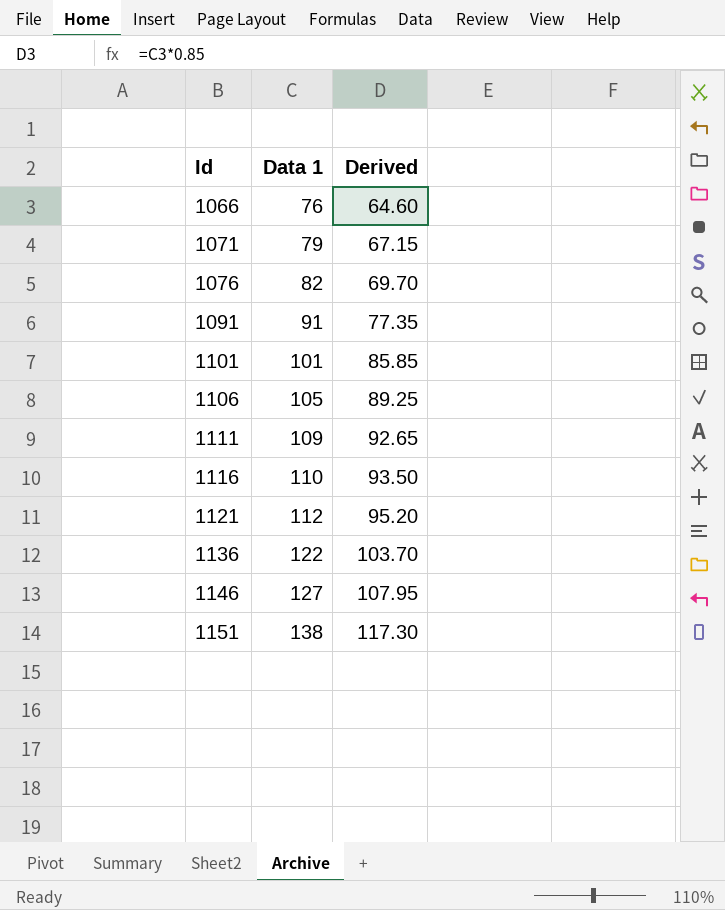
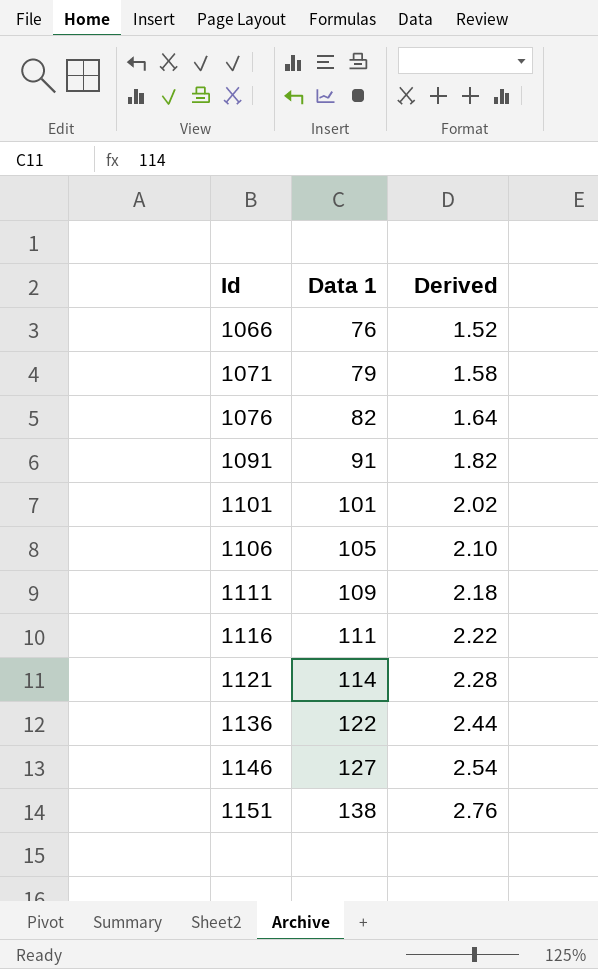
column Derived | formula: [Data 1] * 0.85 -> [Data 1] * 0.02
1116 | Data 1: 110 -> 111
1121 | Data 1: 112 -> 114

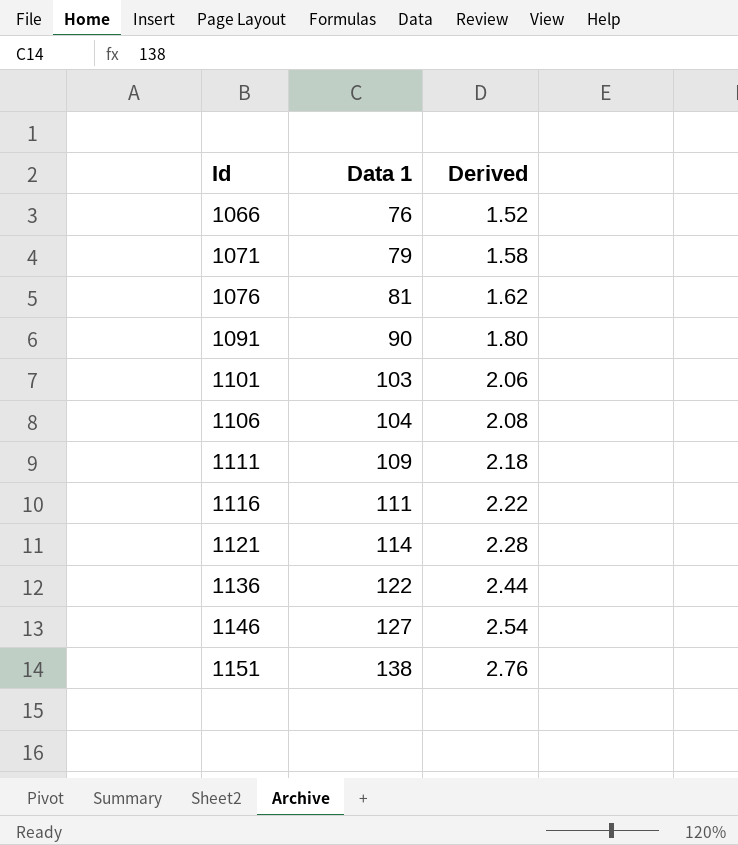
1076 | Data 1: 82 -> 81
1076 | Derived: 1.64 -> 1.62
1091 | Data 1: 91 -> 90
1091 | Derived: 1.82 -> 1.80
1101 | Data 1: 101 -> 103
1101 | Derived: 2.02 -> 2.06
1106 | Data 1: 105 -> 104
1106 | Derived: 2.10 -> 2.08

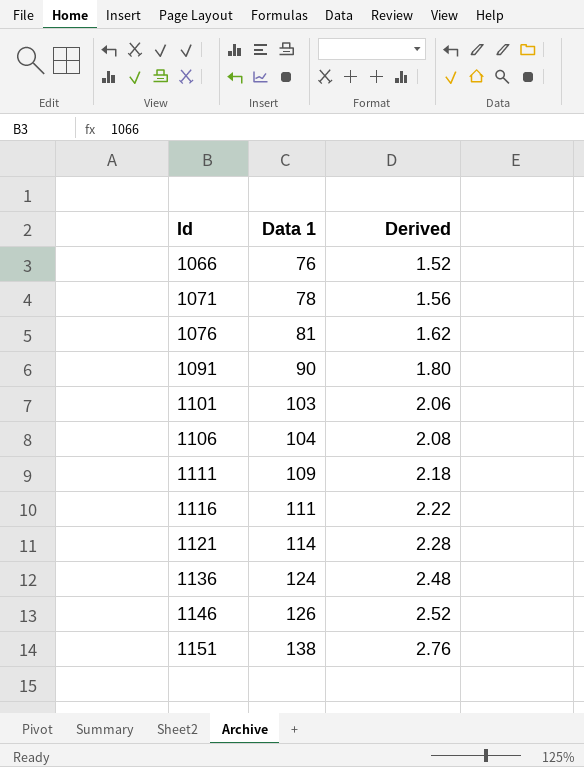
1071 | Data 1: 79 -> 78
1071 | Derived: 1.58 -> 1.56
1136 | Data 1: 122 -> 124
1136 | Derived: 2.44 -> 2.48
1146 | Data 1: 127 -> 126
1146 | Derived: 2.54 -> 2.52

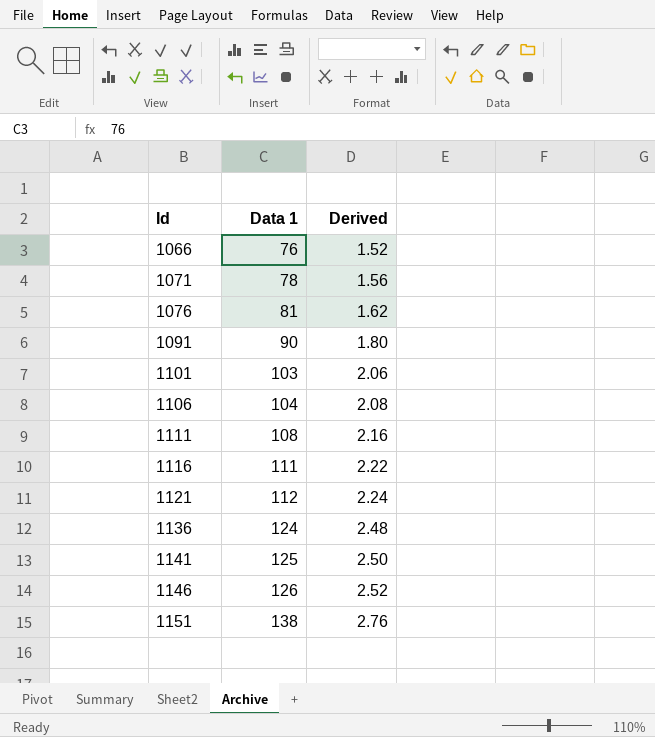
1111 | Data 1: 109 -> 108
1111 | Derived: 2.18 -> 2.16
1121 | Data 1: 114 -> 112
1121 | Derived: 2.28 -> 2.24
row 1141: none -> 125 | 2.50

